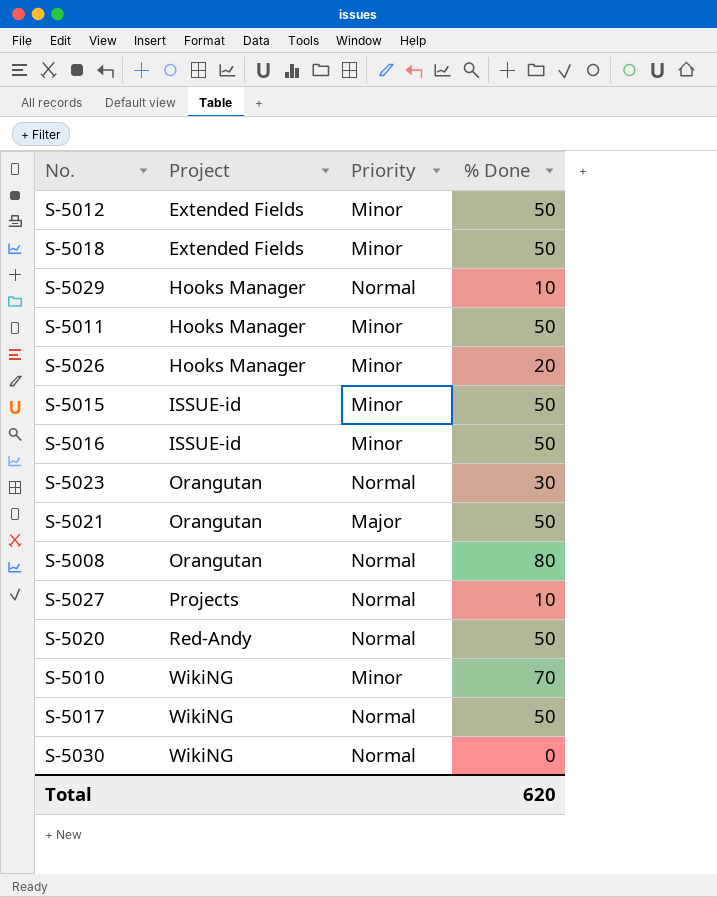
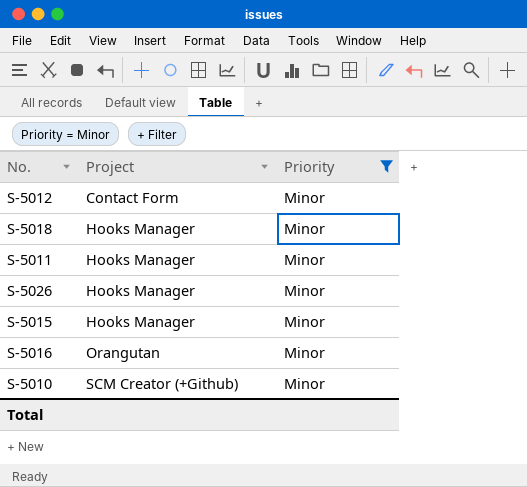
filter: none -> Priority = Minor
column % Done | position: 4 -> none
S-5012 | Project: Extended Fields -> Contact Form
S-5018 | Project: Extended Fields -> Hooks Manager
S-5015 | Project: ISSUE-id -> Hooks Manager
S-5016 | Project: ISSUE-id -> Orangutan
S-5010 | Project: WikiNG -> SCM Creator (+Github)

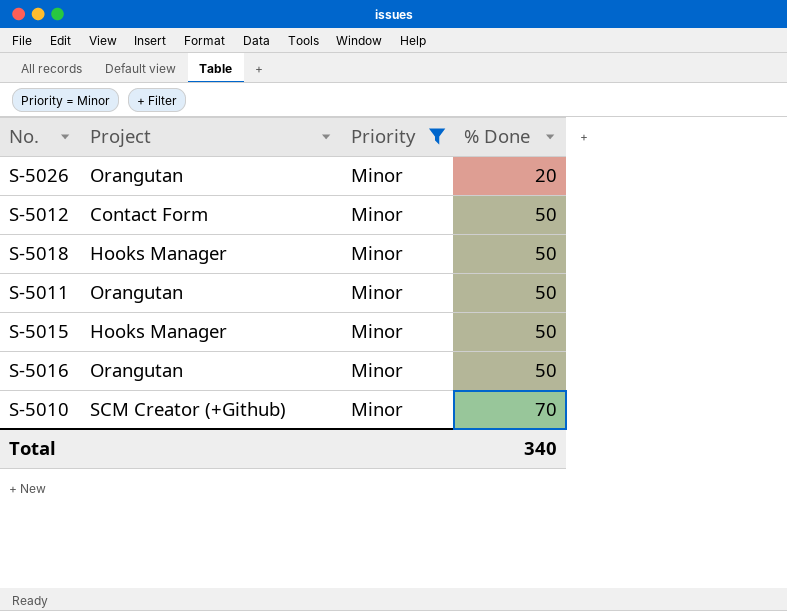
row order: Project ascending -> % Done ascending
column % Done | position: none -> 4
S-5026 | Project: Hooks Manager -> Orangutan
S-5011 | Project: Hooks Manager -> Orangutan

